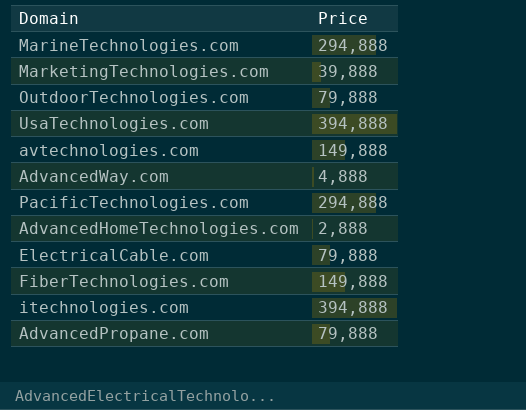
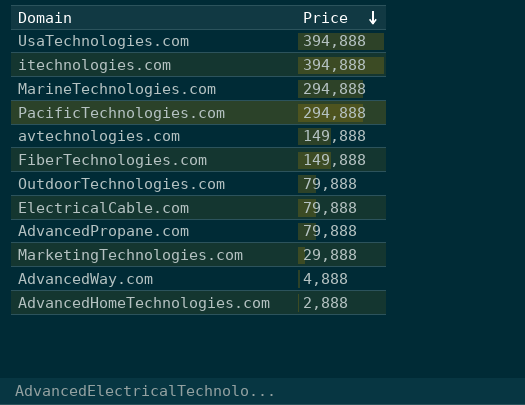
row order: none -> Price descending
MarketingTechnologies.com | Price: 39,888 -> 29,888

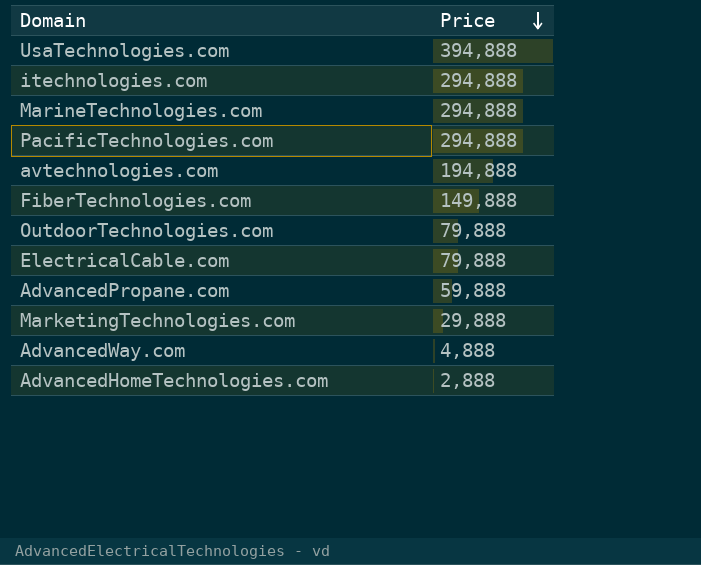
itechnologies.com | Price: 394,888 -> 294,888
avtechnologies.com | Price: 149,888 -> 194,888
AdvancedPropane.com | Price: 79,888 -> 59,888

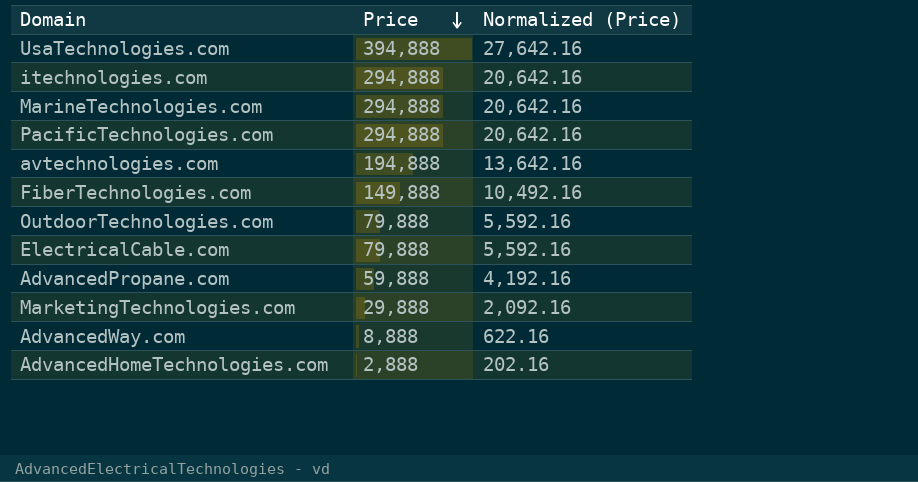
column Normalized (Price) | formula: none -> [Price] * 0.07
AdvancedWay.com | Price: 4,888 -> 8,888

